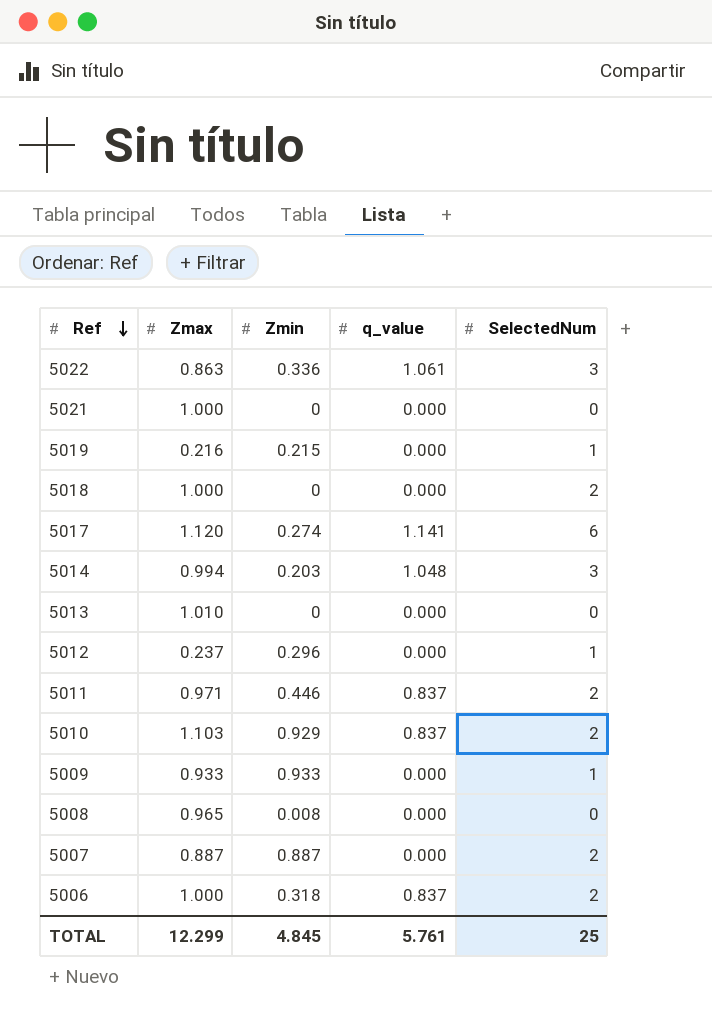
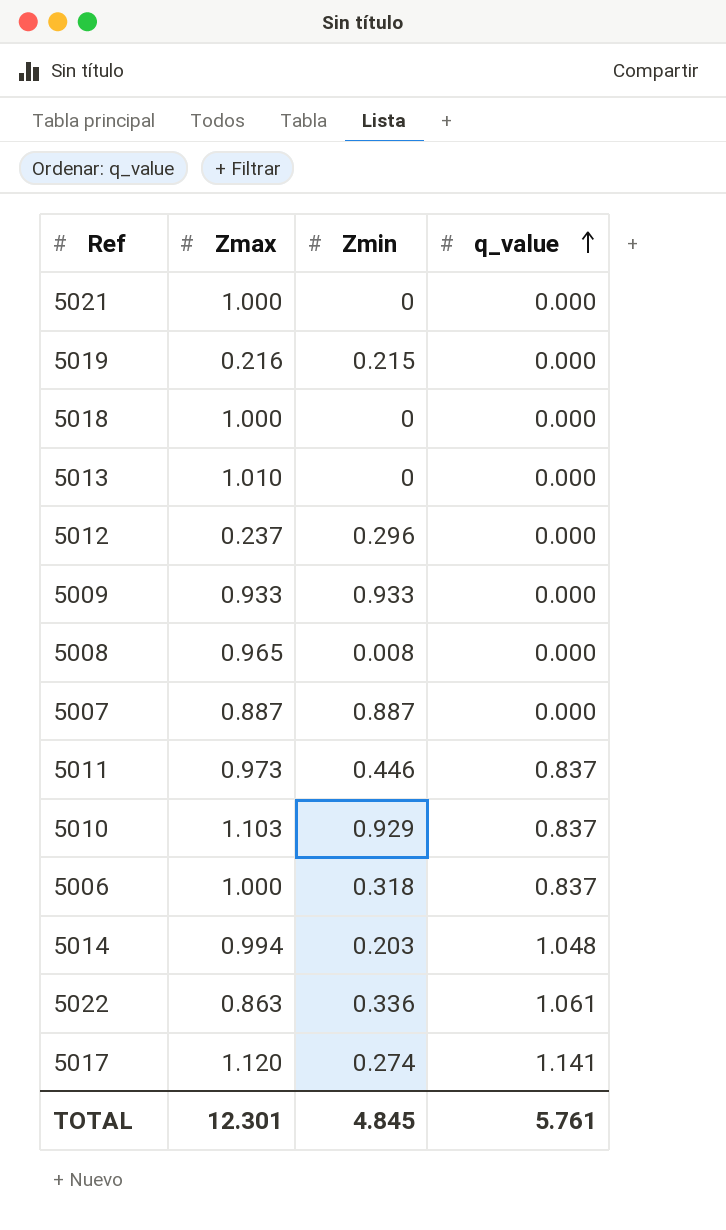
row order: Ref descending -> q_value ascending
column SelectedNum | position: 5 -> none
5011 | Zmax: 0.971 -> 0.973
TOTAL | Zmax: 12.299 -> 12.301

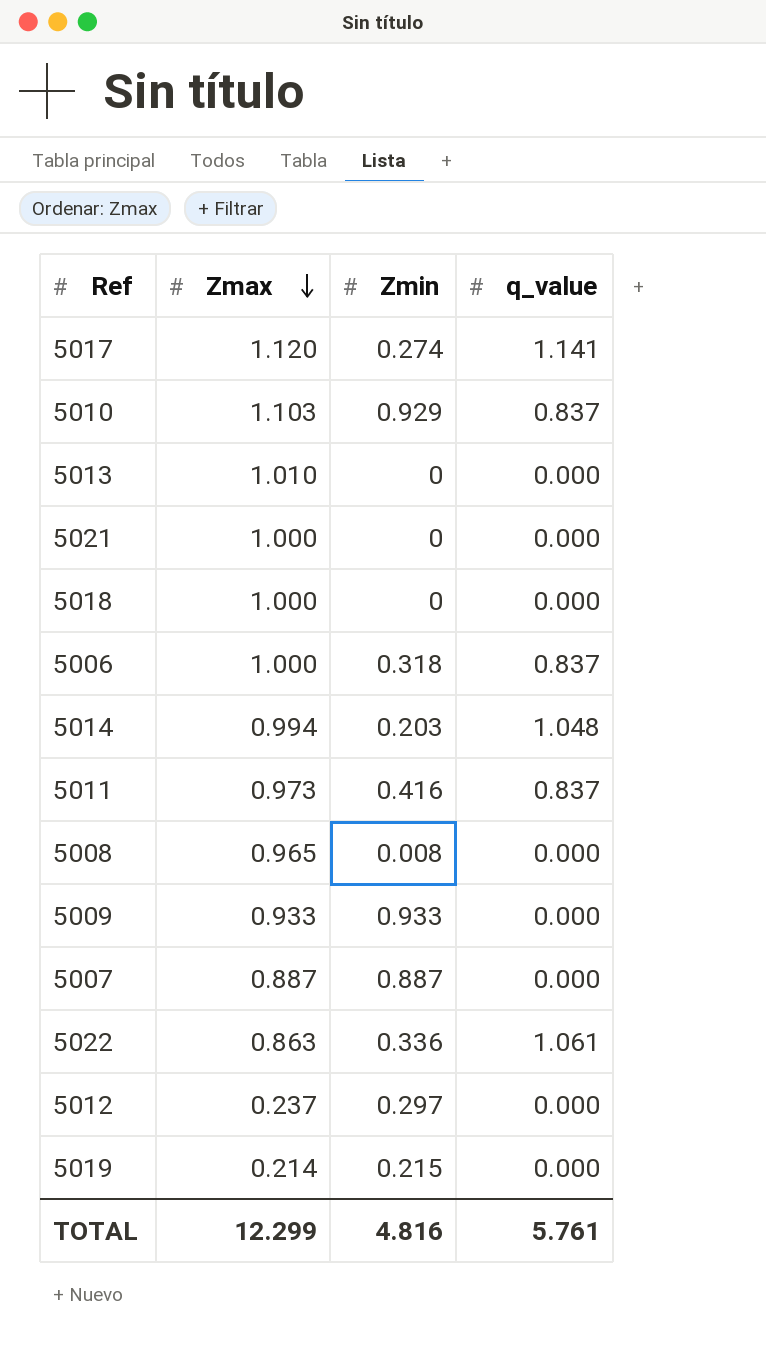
row order: q_value ascending -> Zmax descending
5011 | Zmin: 0.446 -> 0.416
5012 | Zmin: 0.296 -> 0.297
5019 | Zmax: 0.216 -> 0.214
TOTAL | Zmax: 12.301 -> 12.299
TOTAL | Zmin: 4.845 -> 4.816

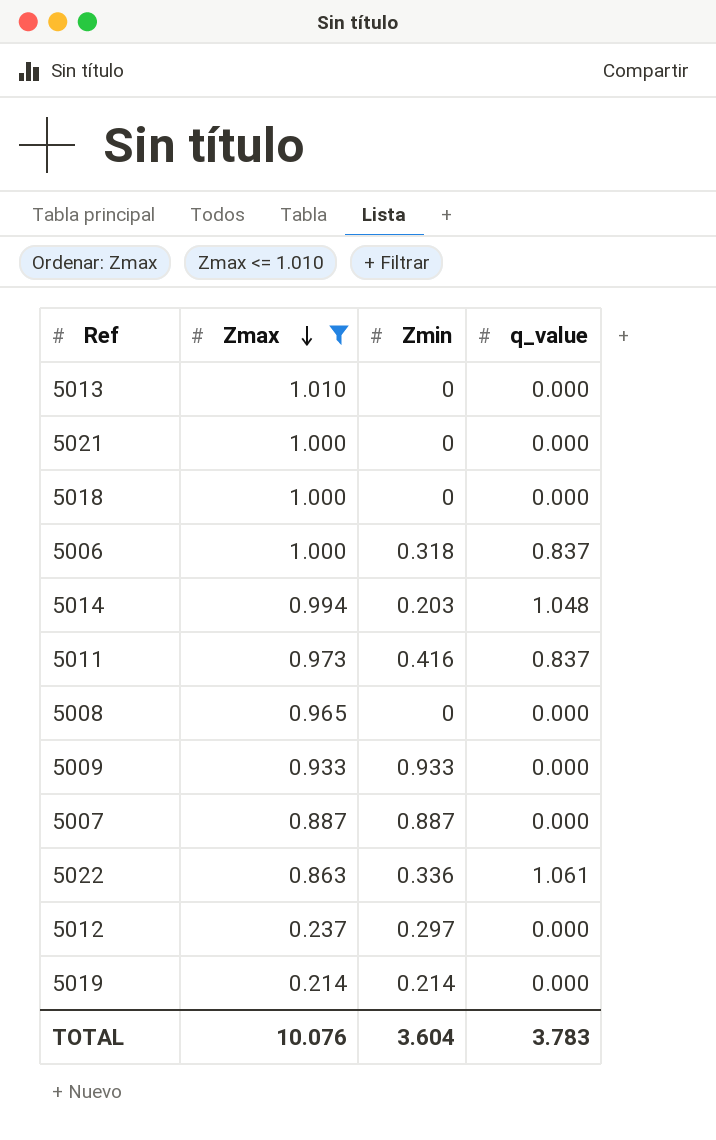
filter: none -> Zmax <= 1.010
5008 | Zmin: 0.008 -> 0
5019 | Zmin: 0.215 -> 0.214
TOTAL | Zmax: 12.299 -> 10.076
TOTAL | Zmin: 4.816 -> 3.604
TOTAL | q_value: 5.761 -> 3.783

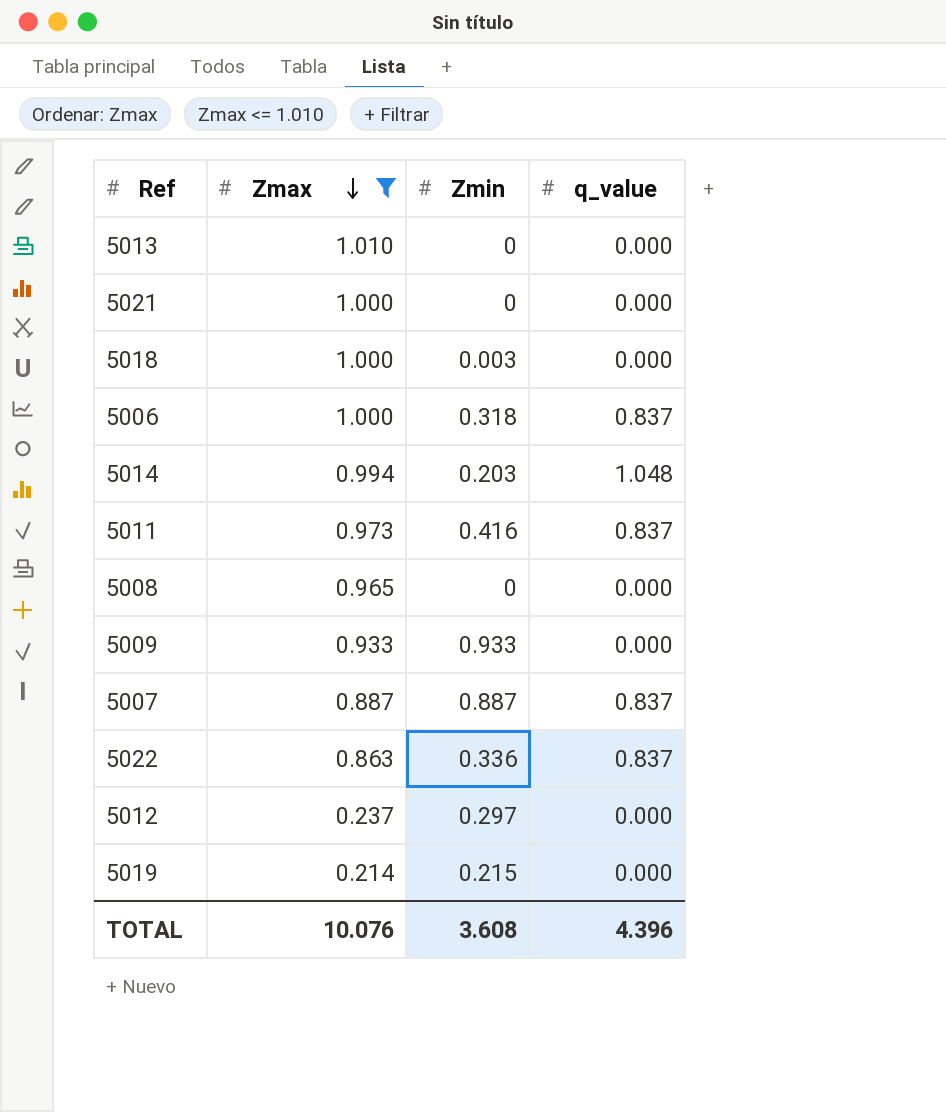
5018 | Zmin: 0 -> 0.003
5007 | q_value: 0.000 -> 0.837
5022 | q_value: 1.061 -> 0.837
5019 | Zmin: 0.214 -> 0.215
TOTAL | Zmin: 3.604 -> 3.608
TOTAL | q_value: 3.783 -> 4.396

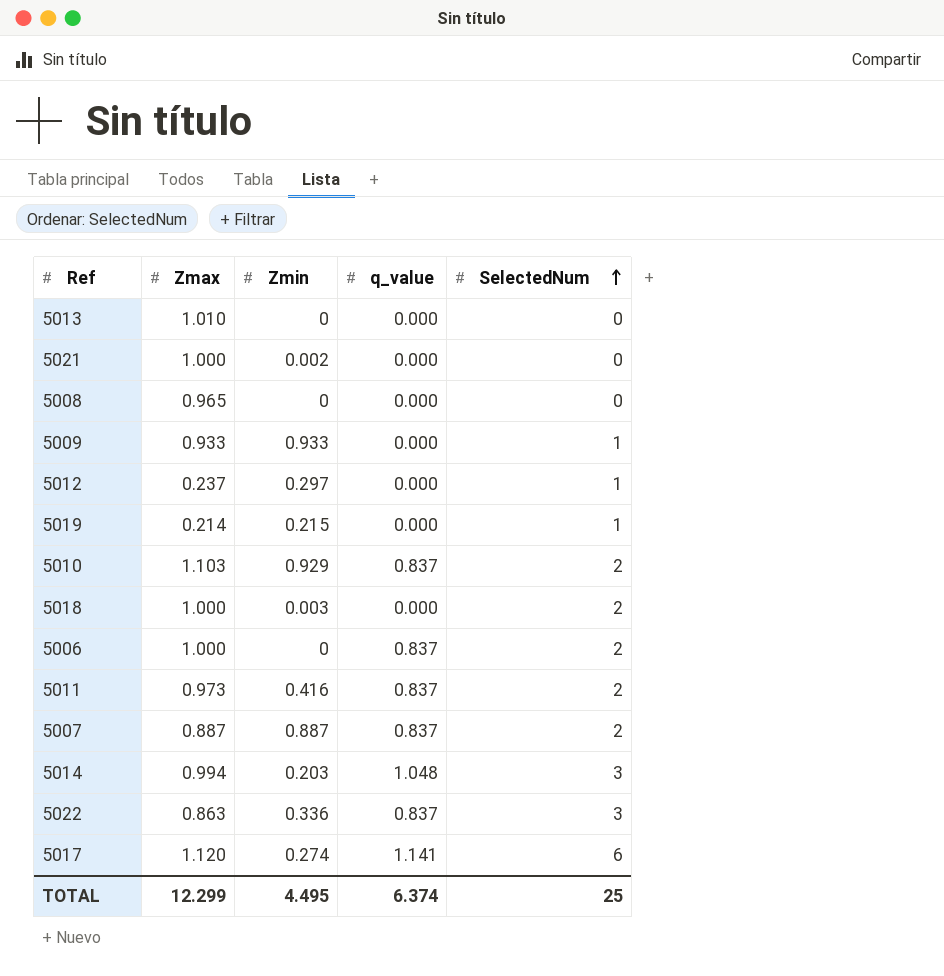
filter: Zmax <= 1.010 -> none
row order: Zmax descending -> SelectedNum ascending
column SelectedNum | position: none -> 5
5021 | Zmin: 0 -> 0.002
5006 | Zmin: 0.318 -> 0
TOTAL | Zmax: 10.076 -> 12.299
TOTAL | Zmin: 3.608 -> 4.495
TOTAL | q_value: 4.396 -> 6.374

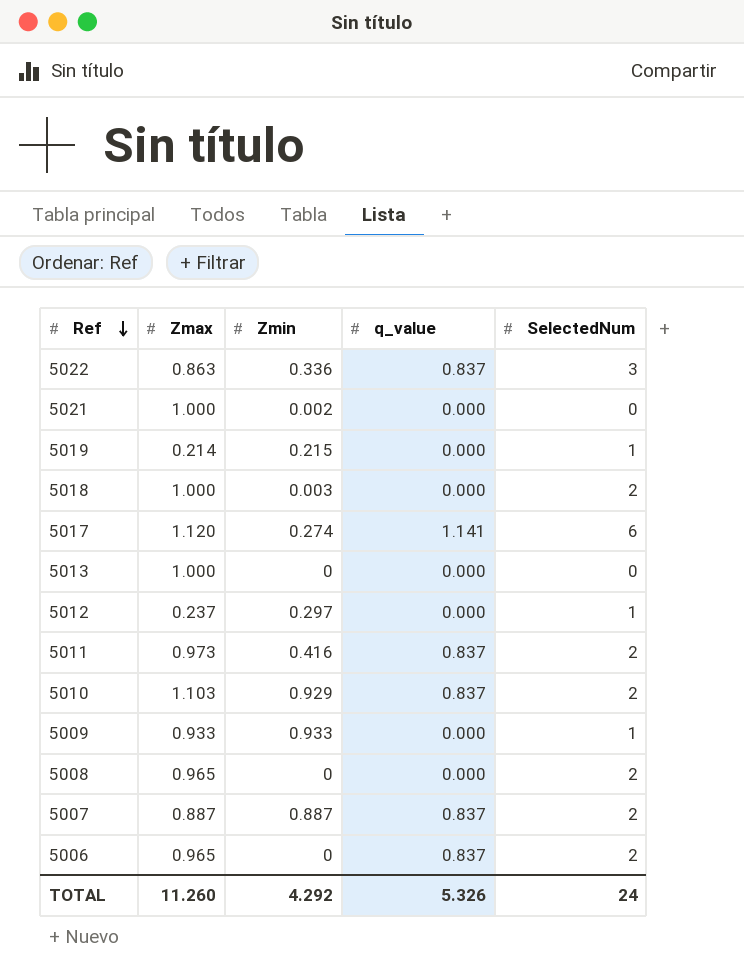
row order: SelectedNum ascending -> Ref descending
row 5014: 0.994 | 0.203 | 1.048 | 3 -> none
5013 | Zmax: 1.010 -> 1.000
5008 | SelectedNum: 0 -> 2
5006 | Zmax: 1.000 -> 0.965
TOTAL | Zmax: 12.299 -> 11.260
TOTAL | Zmin: 4.495 -> 4.292
TOTAL | q_value: 6.374 -> 5.326
TOTAL | SelectedNum: 25 -> 24

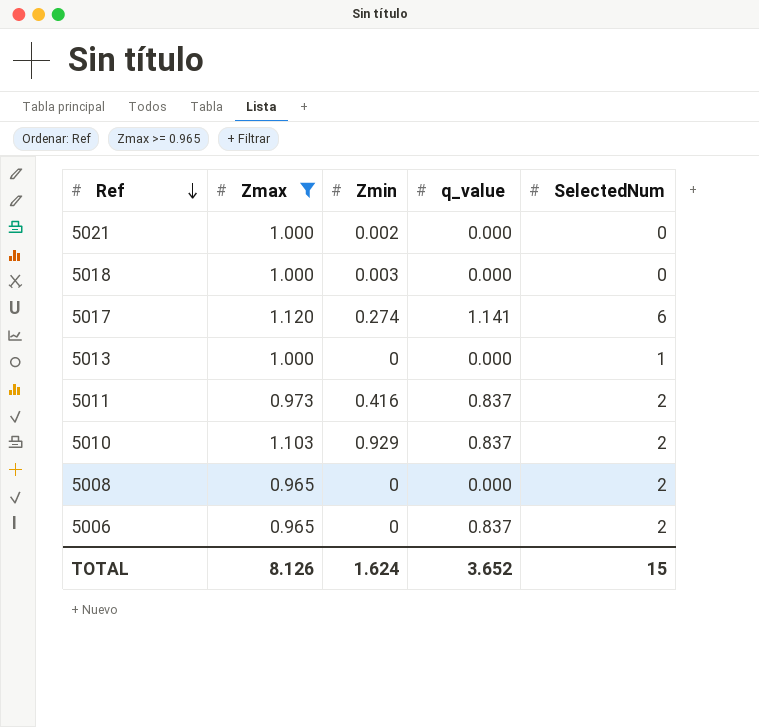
filter: none -> Zmax >= 0.965
5018 | SelectedNum: 2 -> 0
5013 | SelectedNum: 0 -> 1
TOTAL | Zmax: 11.260 -> 8.126
TOTAL | Zmin: 4.292 -> 1.624
TOTAL | q_value: 5.326 -> 3.652
TOTAL | SelectedNum: 24 -> 15

